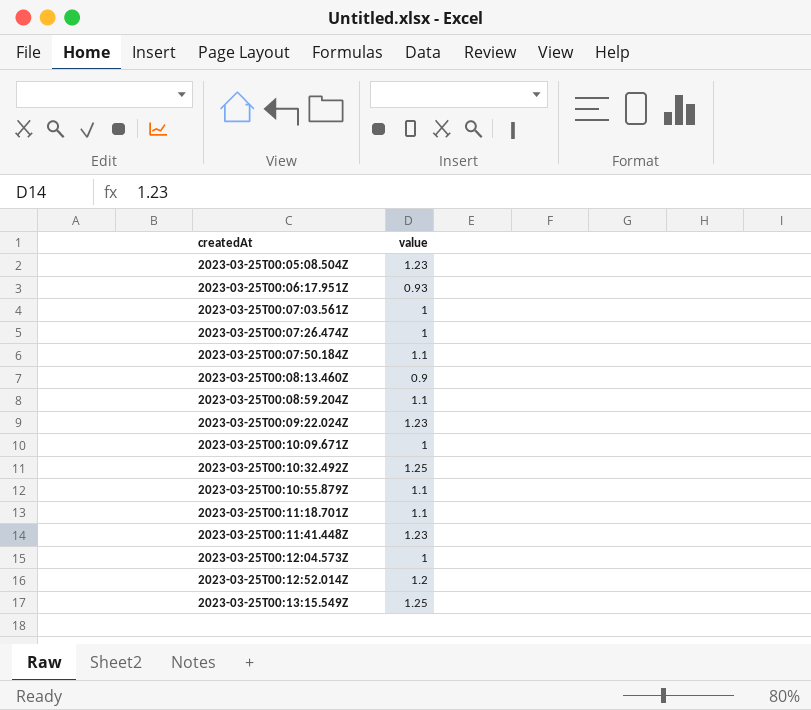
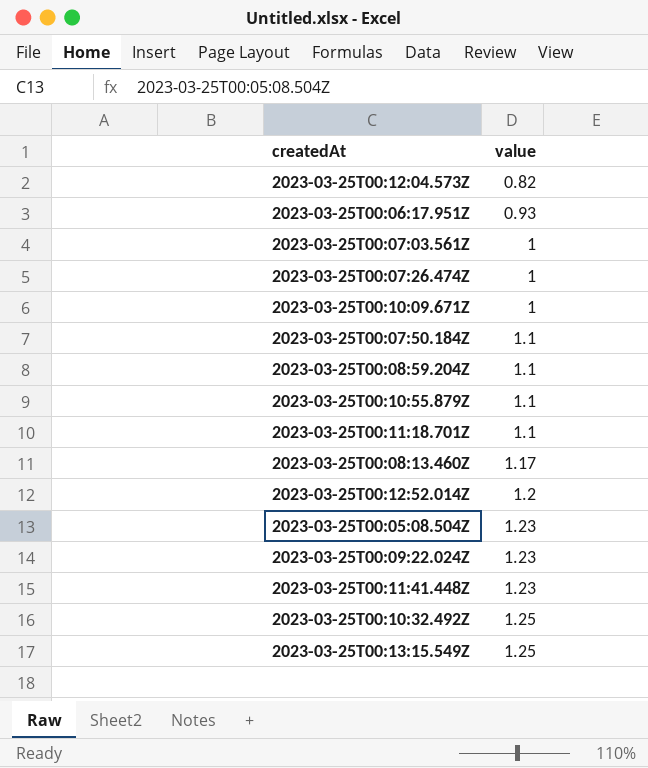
row order: createdAt ascending -> value ascending
2023-03-25T00:12:04.573Z | value: 1 -> 0.82
2023-03-25T00:08:13.460Z | value: 0.9 -> 1.17

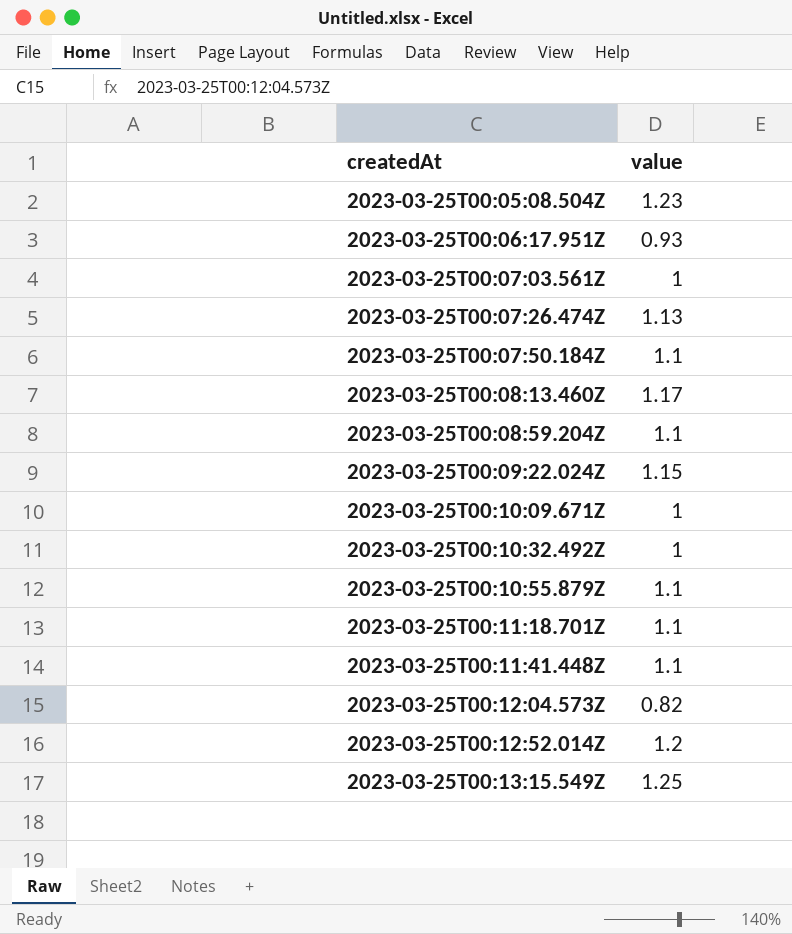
row order: value ascending -> createdAt ascending
2023-03-25T00:07:26.474Z | value: 1 -> 1.13
2023-03-25T00:09:22.024Z | value: 1.23 -> 1.15
2023-03-25T00:10:32.492Z | value: 1.25 -> 1
2023-03-25T00:11:41.448Z | value: 1.23 -> 1.1

